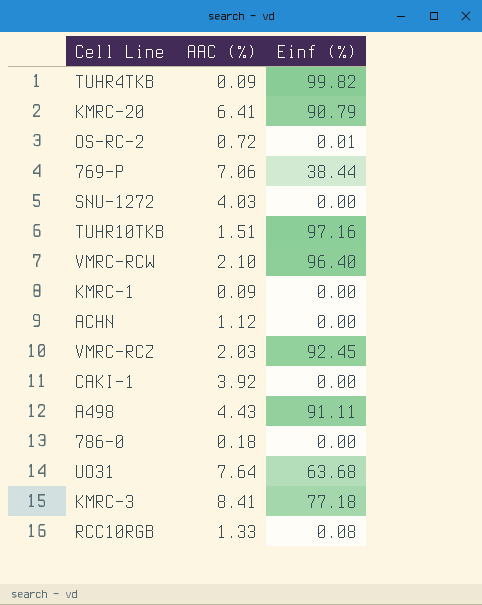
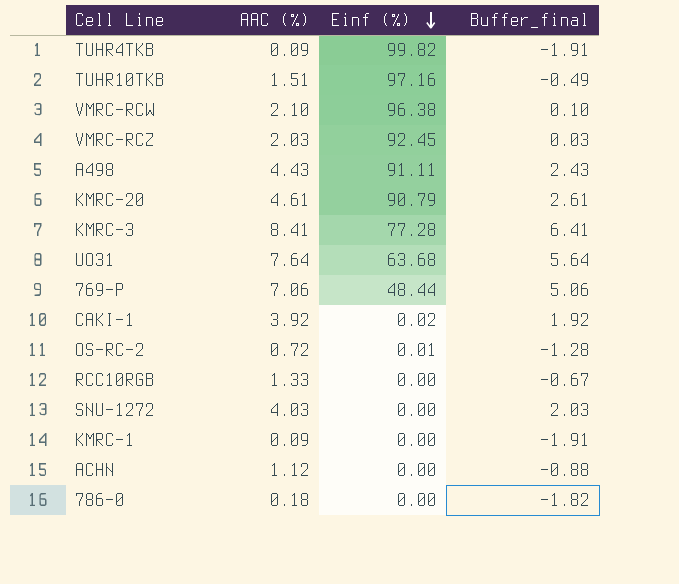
row order: none -> Einf (%) descending
column Buffer_final | formula: none -> [AAC (%)] - 2
VMRC-RCW | Einf (%): 96.40 -> 96.38
KMRC-20 | AAC (%): 6.41 -> 4.61
KMRC-3 | Einf (%): 77.18 -> 77.28
769-P | Einf (%): 38.44 -> 48.44
CAKI-1 | Einf (%): 0.00 -> 0.02
RCC10RGB | Einf (%): 0.08 -> 0.00

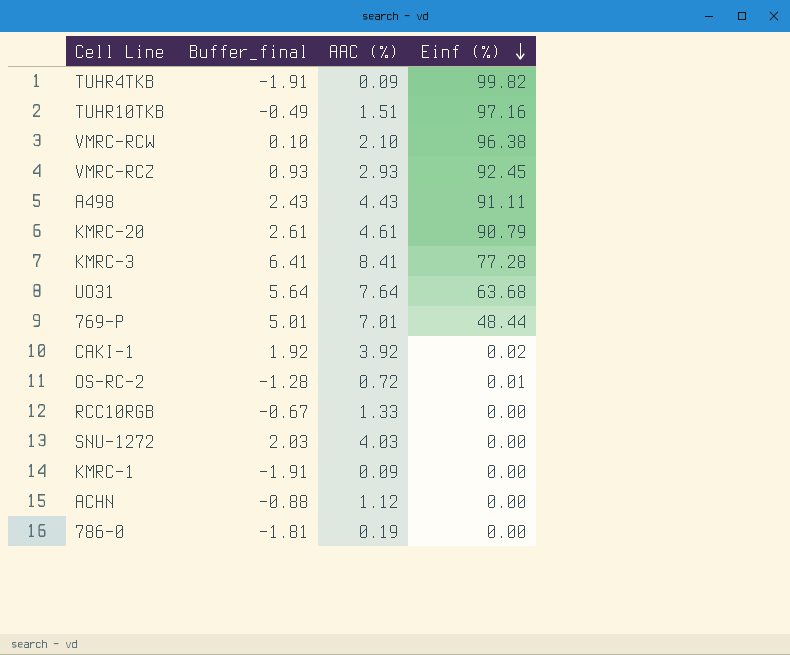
column Buffer_final | position: 4 -> 2
VMRC-RCZ | Buffer_final: 0.03 -> 0.93
VMRC-RCZ | AAC (%): 2.03 -> 2.93
769-P | Buffer_final: 5.06 -> 5.01
769-P | AAC (%): 7.06 -> 7.01
786-0 | Buffer_final: -1.82 -> -1.81
786-0 | AAC (%): 0.18 -> 0.19

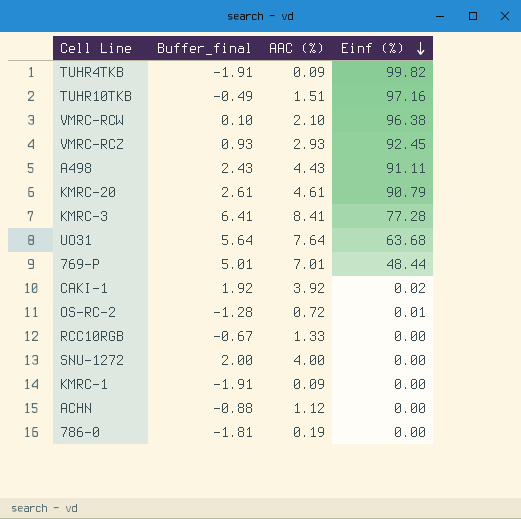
SNU-1272 | Buffer_final: 2.03 -> 2.00
SNU-1272 | AAC (%): 4.03 -> 4.00

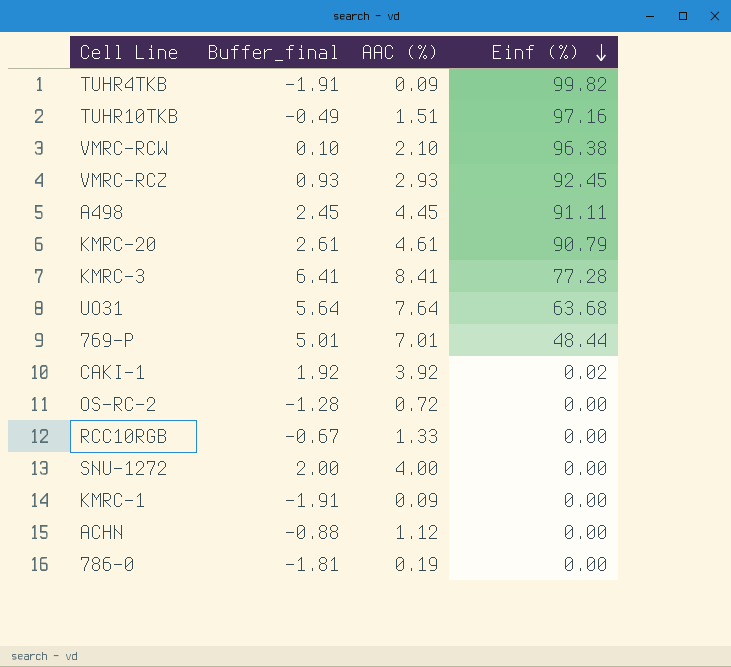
A498 | Buffer_final: 2.43 -> 2.45
A498 | AAC (%): 4.43 -> 4.45
OS-RC-2 | Einf (%): 0.01 -> 0.00

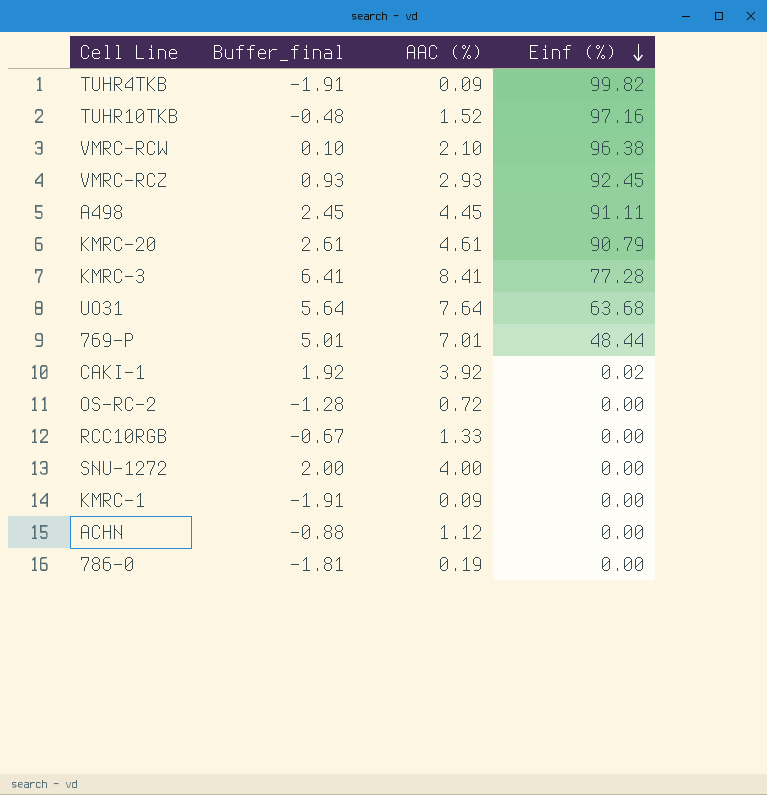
TUHR10TKB | Buffer_final: -0.49 -> -0.48
TUHR10TKB | AAC (%): 1.51 -> 1.52

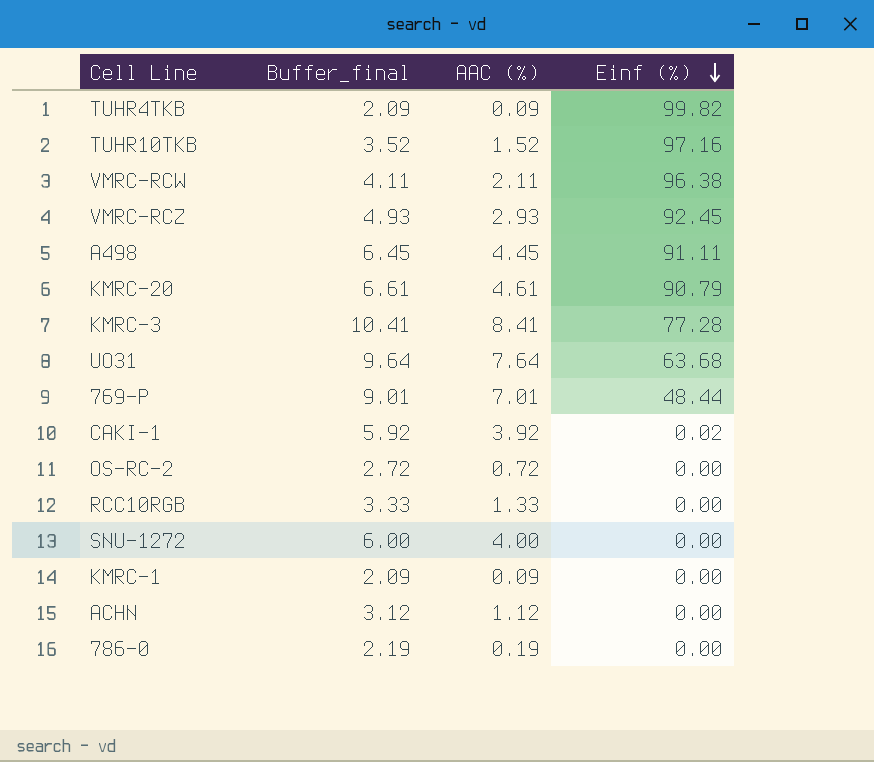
column Buffer_final | formula: [AAC (%)] - 2 -> [AAC (%)] + 2
VMRC-RCW | AAC (%): 2.10 -> 2.11

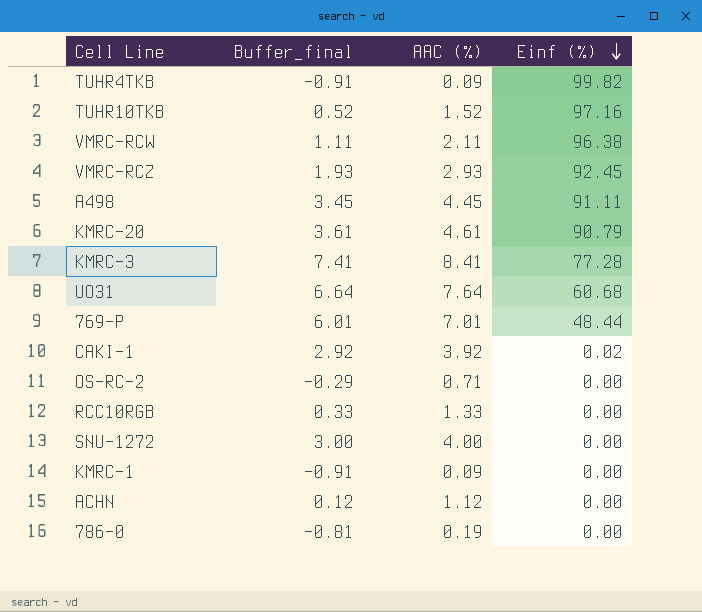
column Buffer_final | formula: [AAC (%)] + 2 -> [AAC (%)] - 1
UO31 | Einf (%): 63.68 -> 60.68
OS-RC-2 | AAC (%): 0.72 -> 0.71

